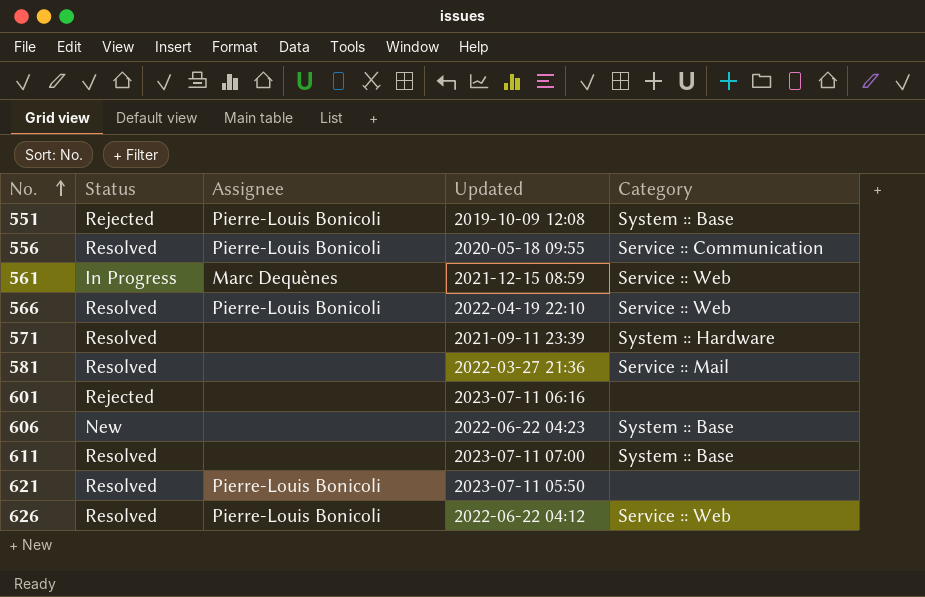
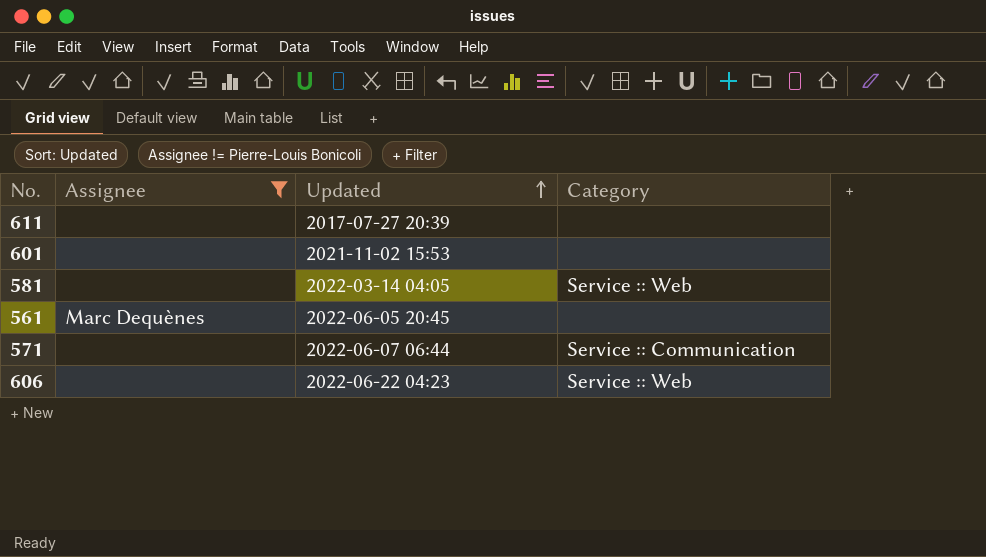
filter: none -> Assignee != Pierre-Louis Bonicoli
row order: No. ascending -> Updated ascending
column Status | position: 2 -> none
611 | Updated: 2023-07-11 07:00 -> 2017-07-27 20:39
611 | Category: System :: Base -> none
601 | Updated: 2023-07-11 06:16 -> 2021-11-02 15:53
581 | Updated: 2022-03-27 21:36 -> 2022-03-14 04:05
581 | Category: Service :: Mail -> Service :: Web
561 | Updated: 2021-12-15 08:59 -> 2022-06-05 20:45
561 | Category: Service :: Web -> none
571 | Updated: 2021-09-11 23:39 -> 2022-06-07 06:44
571 | Category: System :: Hardware -> Service :: Communication
606 | Category: System :: Base -> Service :: Web

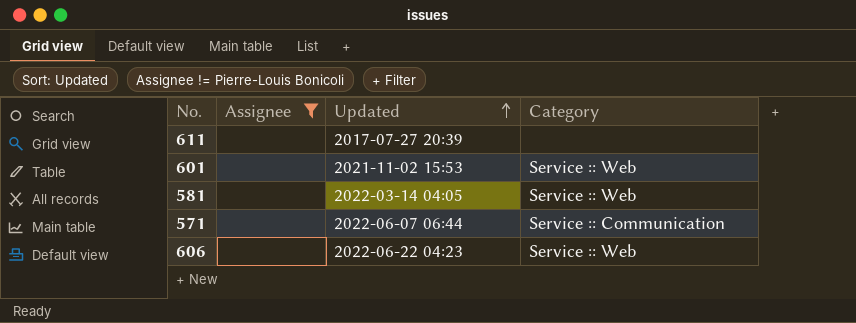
row 561: Marc Dequènes | 2022-06-05 20:45 | none -> none
601 | Category: none -> Service :: Web

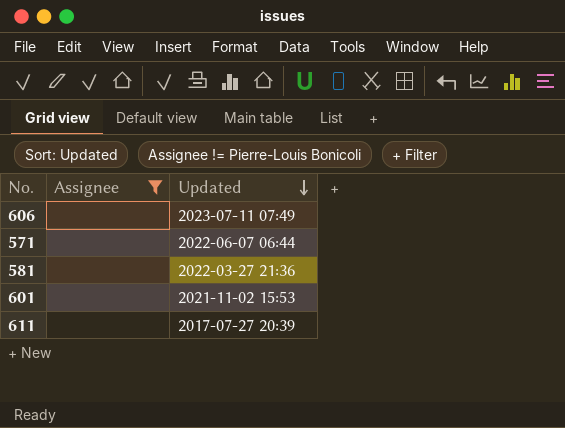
row order: Updated ascending -> Updated descending
column Category | position: 4 -> none
606 | Updated: 2022-06-22 04:23 -> 2023-07-11 07:49
581 | Updated: 2022-03-14 04:05 -> 2022-03-27 21:36

